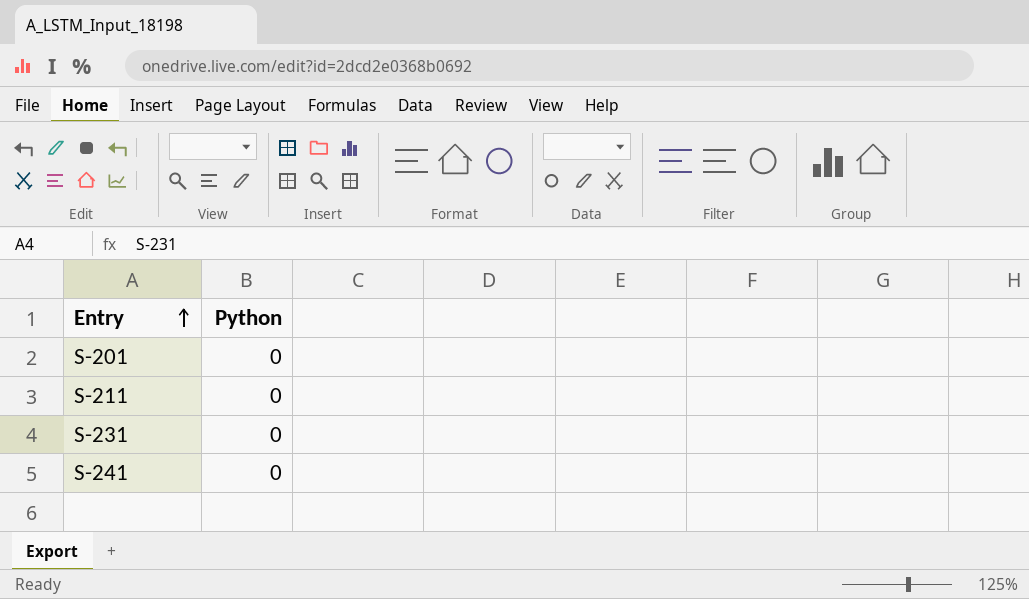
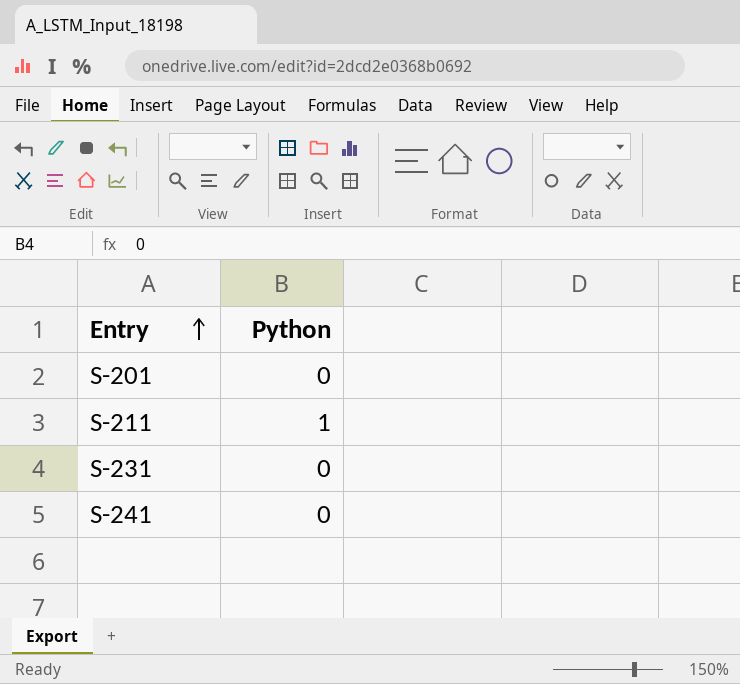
S-211 | Python: 0 -> 1

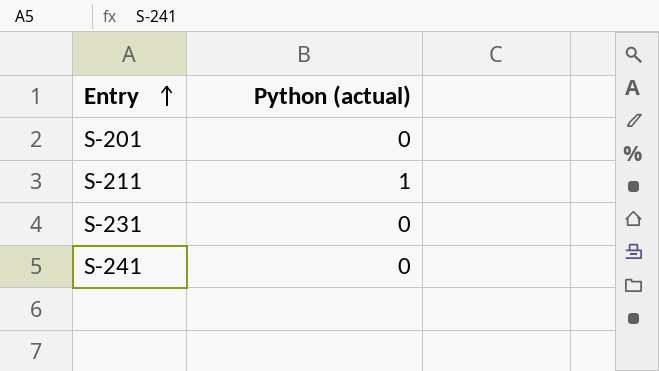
column name: Python -> Python (actual)

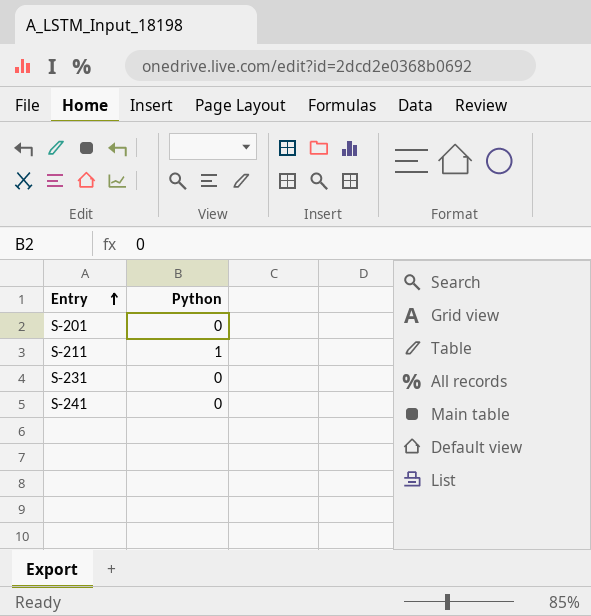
column name: Python (actual) -> Python

